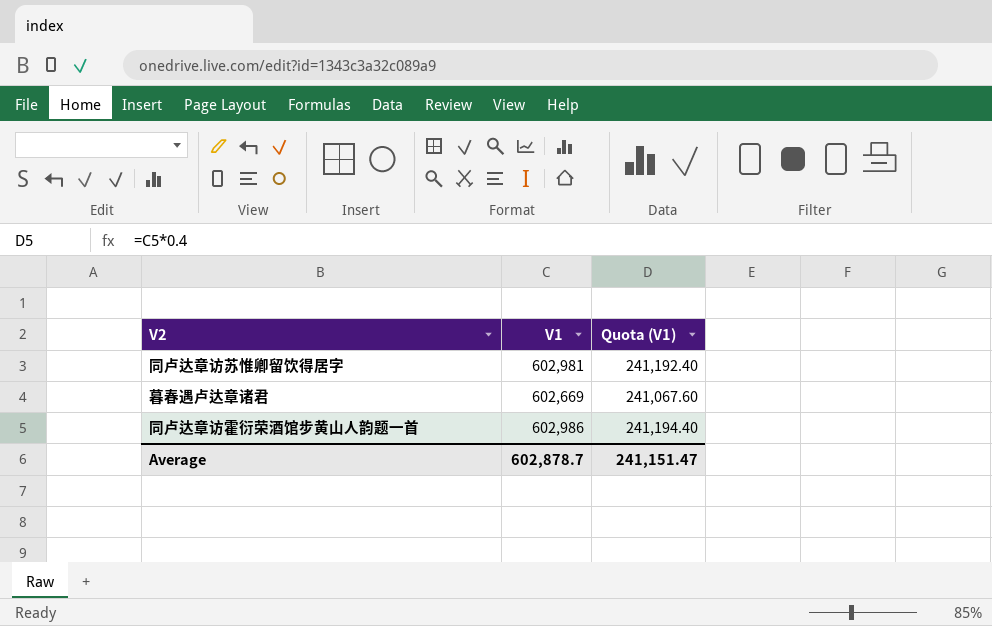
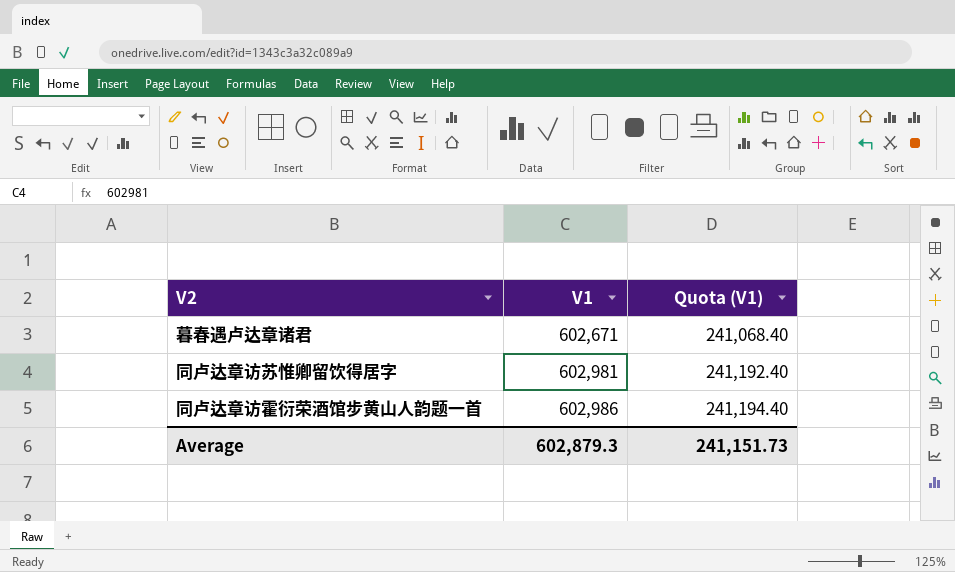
row order: none -> V1 ascending
暮春遇卢达章诸君 | V1: 602,669 -> 602,671
暮春遇卢达章诸君 | Quota (V1): 241,067.60 -> 241,068.40
Average | V1: 602,878.7 -> 602,879.3
Average | Quota (V1): 241,151.47 -> 241,151.73

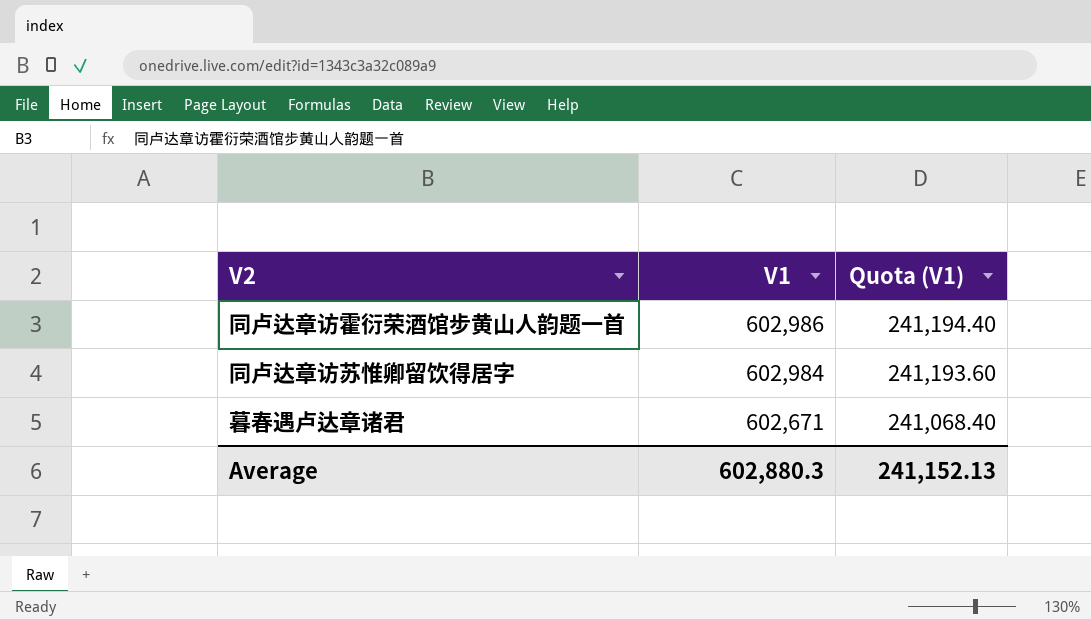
row order: V1 ascending -> V1 descending
同卢达章访苏惟卿留饮得居字 | V1: 602,981 -> 602,984
同卢达章访苏惟卿留饮得居字 | Quota (V1): 241,192.40 -> 241,193.60
Average | V1: 602,879.3 -> 602,880.3
Average | Quota (V1): 241,151.73 -> 241,152.13

